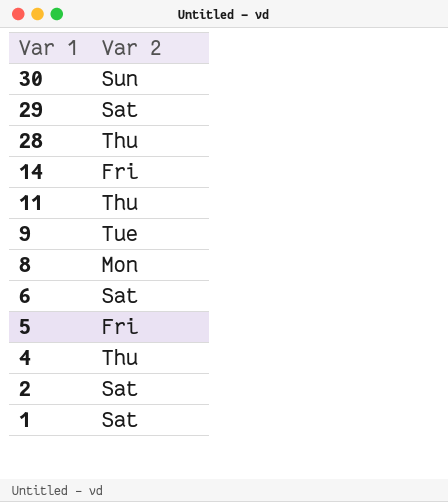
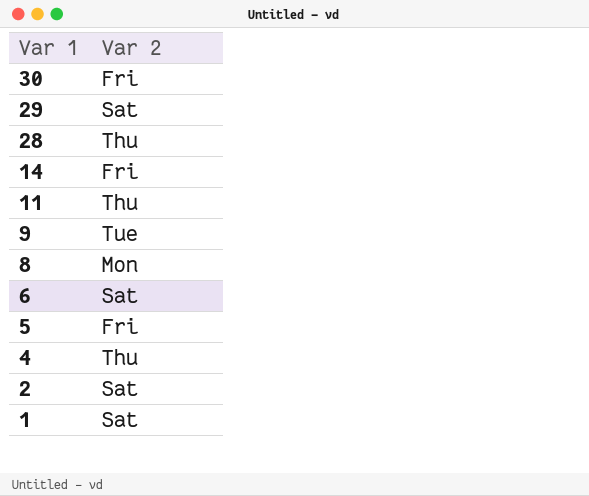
30 | Var 2: Sun -> Fri

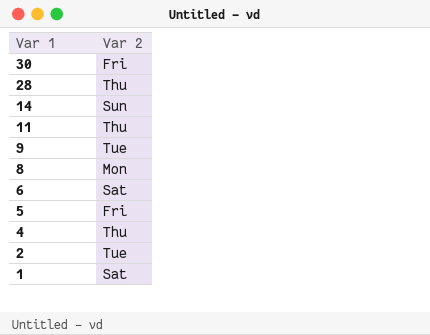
row 29: Sat -> none
14 | Var 2: Fri -> Sun
2 | Var 2: Sat -> Tue

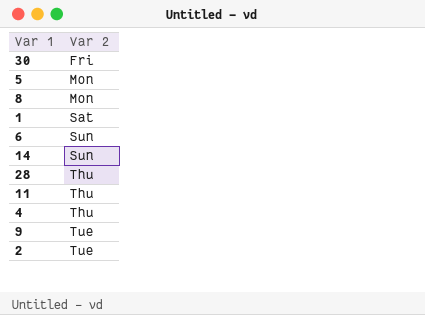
row order: Var 1 descending -> Var 2 ascending
5 | Var 2: Fri -> Mon
6 | Var 2: Sat -> Sun

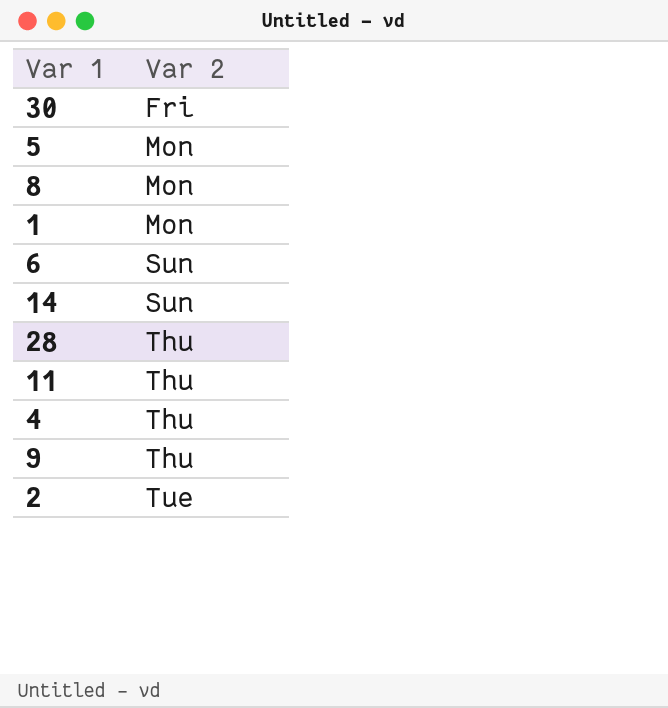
1 | Var 2: Sat -> Mon
9 | Var 2: Tue -> Thu

